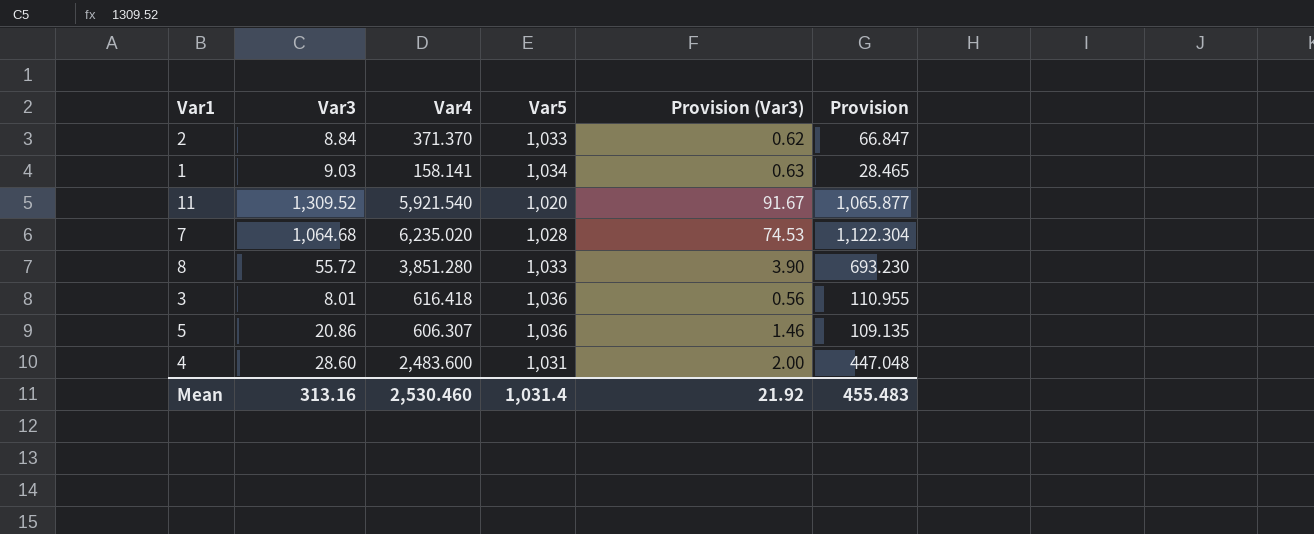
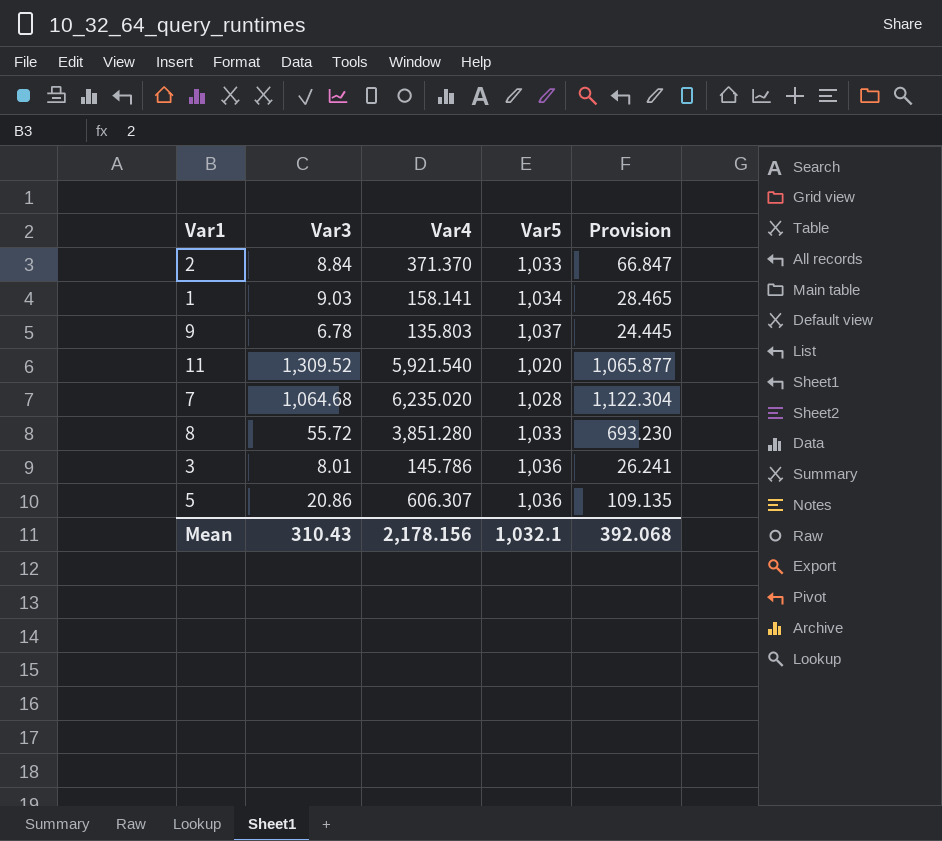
column Provision (Var3) | formula: [Var3] * 0.07 -> none
row 4: 28.60 | 2,483.600 | 1,031 | 2.00 | 447.048 -> none
row 9: none -> 6.78 | 135.803 | 1,037 | 24.445
3 | Var4: 616.418 -> 145.786
3 | Provision: 110.955 -> 26.241
Mean | Var3: 313.16 -> 310.43
Mean | Var4: 2,530.460 -> 2,178.156
Mean | Var5: 1,031.4 -> 1,032.1
Mean | Provision: 455.483 -> 392.068

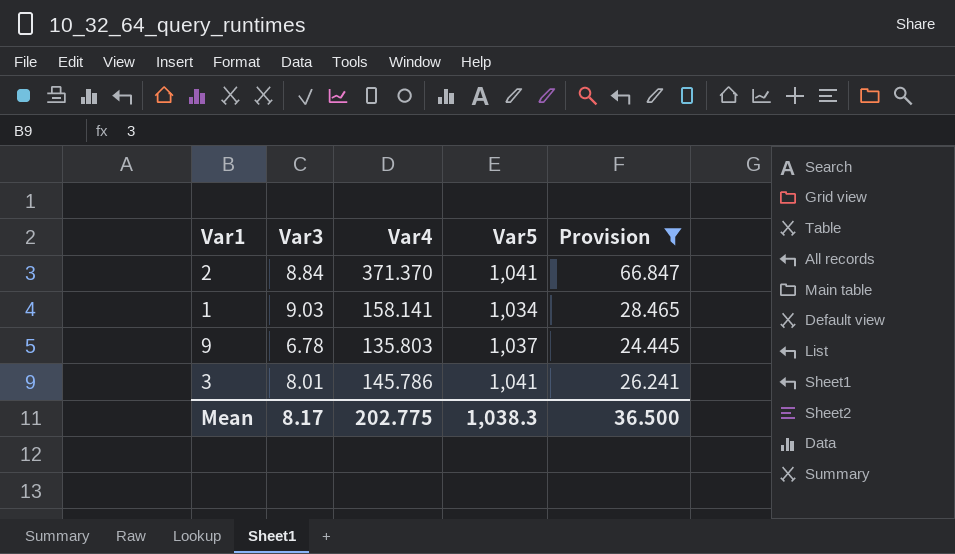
filter: none -> Provision <= 66.847
2 | Var5: 1,033 -> 1,041
3 | Var5: 1,036 -> 1,041
Mean | Var3: 310.43 -> 8.17
Mean | Var4: 2,178.156 -> 202.775
Mean | Var5: 1,032.1 -> 1,038.3
Mean | Provision: 392.068 -> 36.500

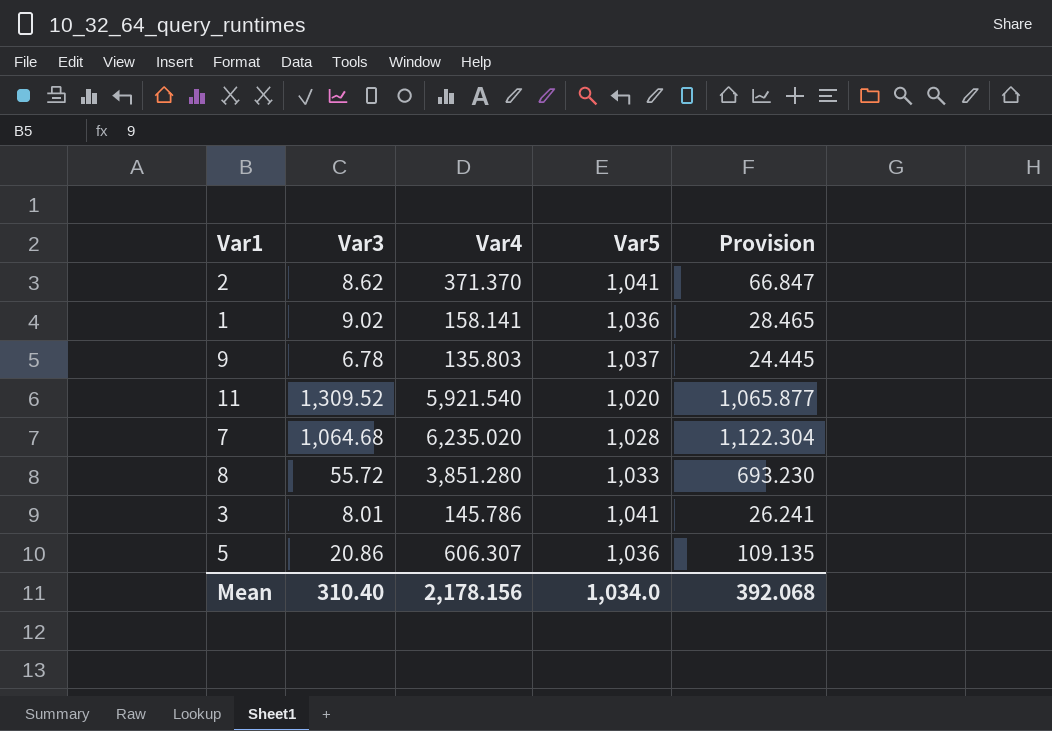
filter: Provision <= 66.847 -> none
2 | Var3: 8.84 -> 8.62
1 | Var3: 9.03 -> 9.02
1 | Var5: 1,034 -> 1,036
Mean | Var3: 8.17 -> 310.40
Mean | Var4: 202.775 -> 2,178.156
Mean | Var5: 1,038.3 -> 1,034.0
Mean | Provision: 36.500 -> 392.068

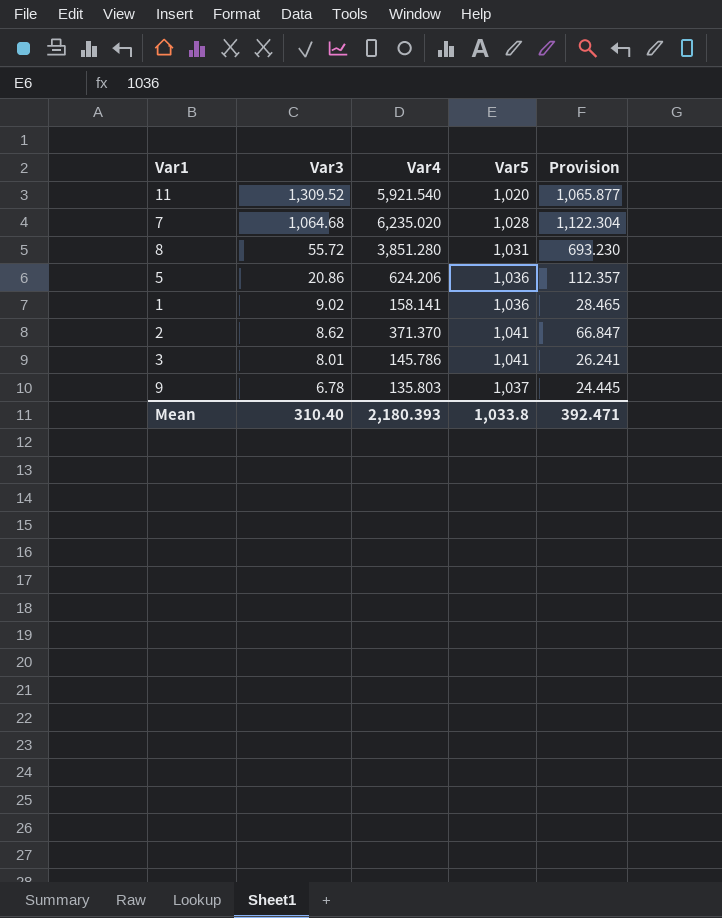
row order: none -> Var3 descending
8 | Var5: 1,033 -> 1,031
5 | Var4: 606.307 -> 624.206
5 | Provision: 109.135 -> 112.357
Mean | Var4: 2,178.156 -> 2,180.393
Mean | Var5: 1,034.0 -> 1,033.8
Mean | Provision: 392.068 -> 392.471

